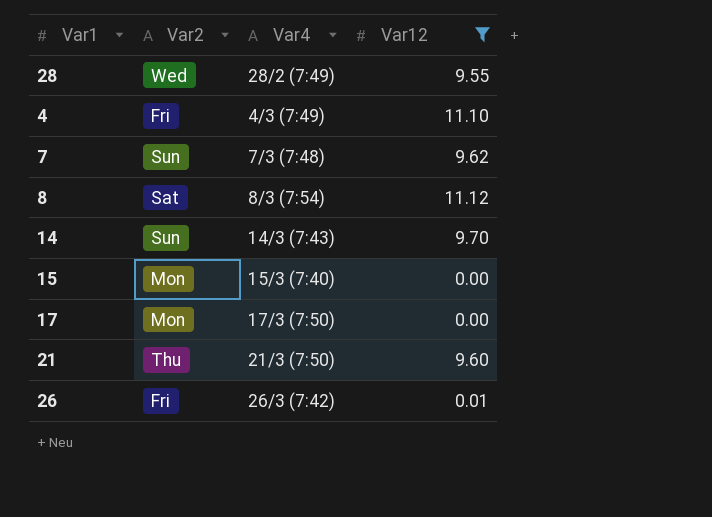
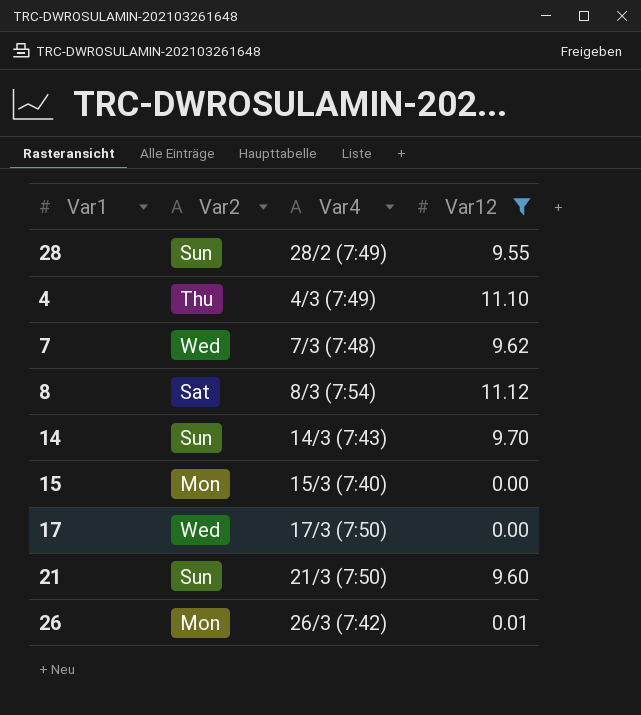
28 | Var2: Wed -> Sun
4 | Var2: Fri -> Thu
7 | Var2: Sun -> Wed
17 | Var2: Mon -> Wed
21 | Var2: Thu -> Sun
26 | Var2: Fri -> Mon

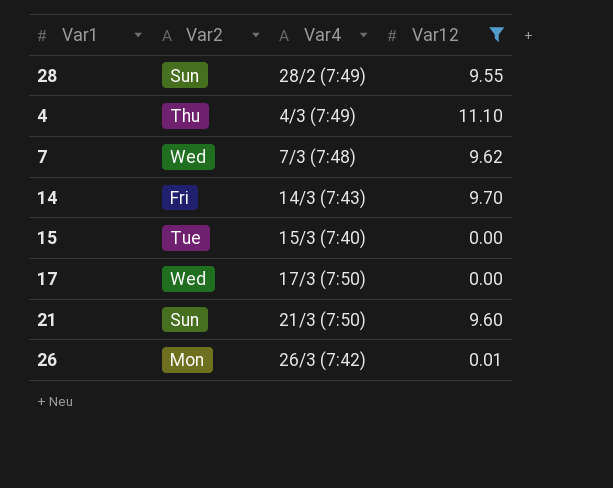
row 8: Sat | 8/3 (7:54) | 11.12 -> none
14 | Var2: Sun -> Fri
15 | Var2: Mon -> Tue

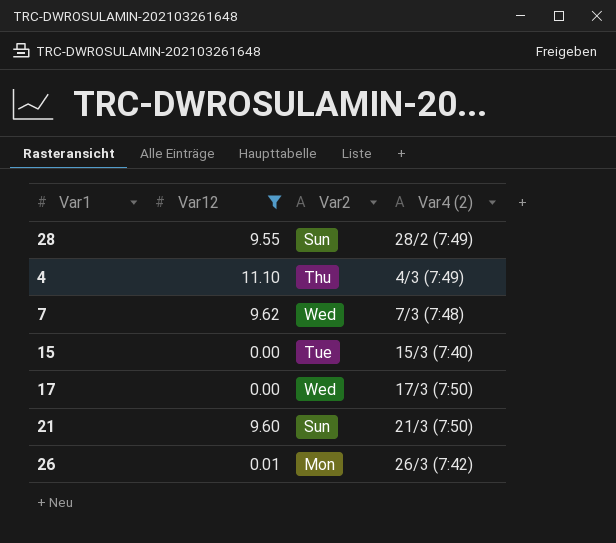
column Var12 | position: 4 -> 2
column name: Var4 -> Var4 (2)
row 14: Fri | 14/3 (7:43) | 9.70 -> none

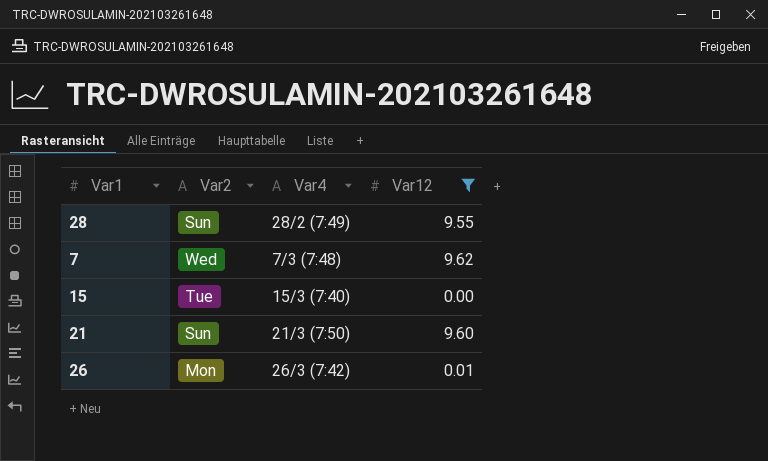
column name: Var4 (2) -> Var4
column Var12 | position: 2 -> 4
row 4: 11.10 | Thu | 4/3 (7:49) -> none
row 17: 0.00 | Wed | 17/3 (7:50) -> none

